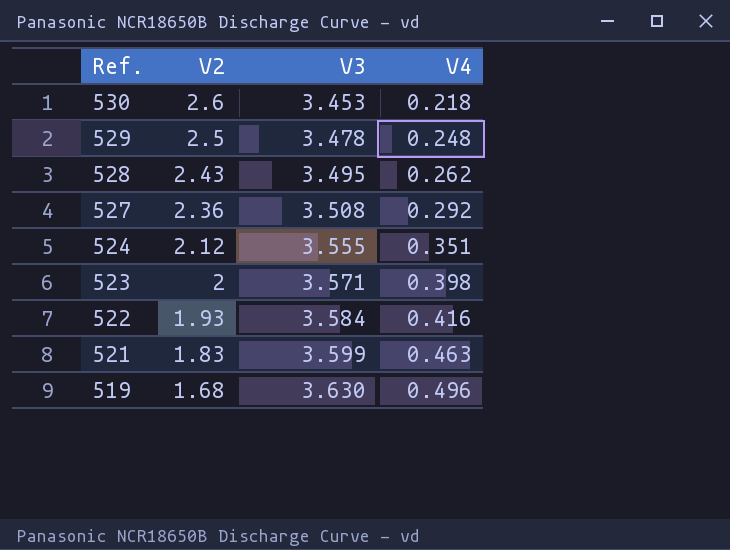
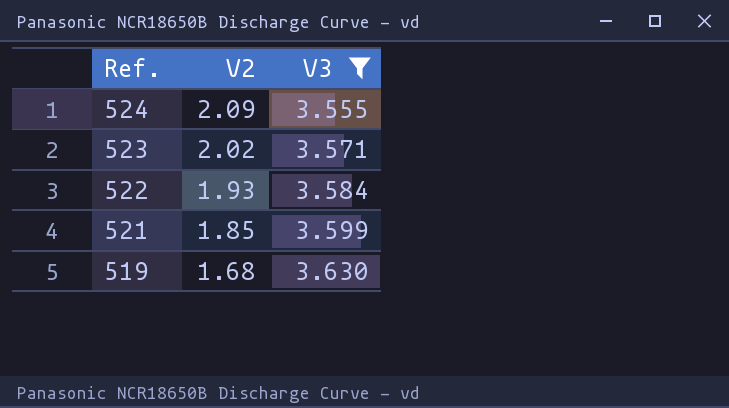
filter: none -> V3 >= 3.555
column V4 | position: 4 -> none
524 | V2: 2.12 -> 2.09
523 | V2: 2 -> 2.02
521 | V2: 1.83 -> 1.85

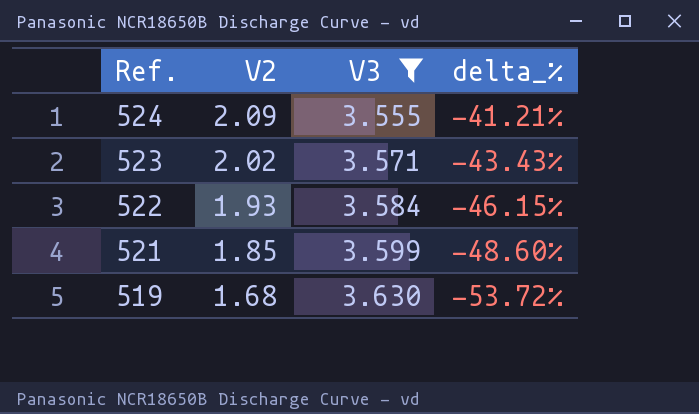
column delta_% | formula: none -> ([V2] - [V3]) / [V3]

